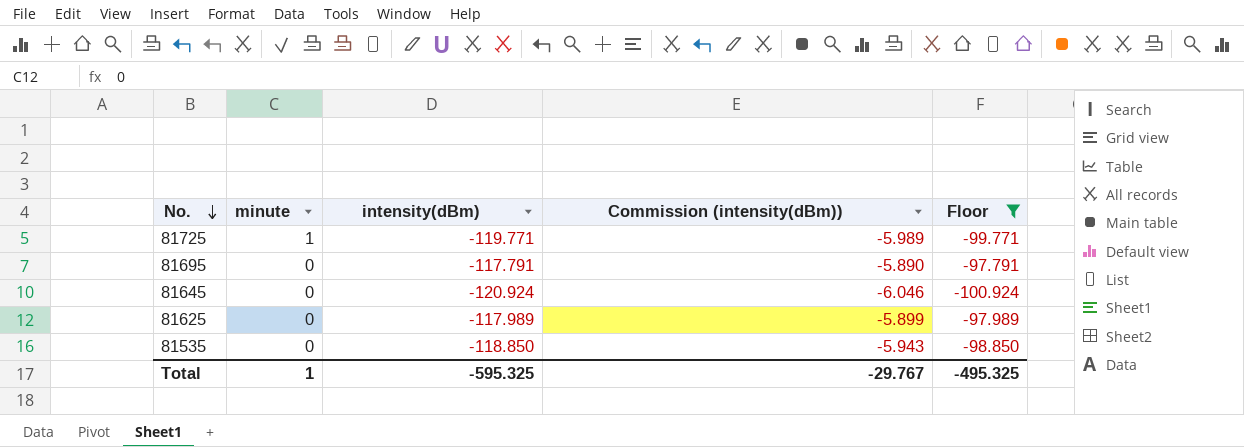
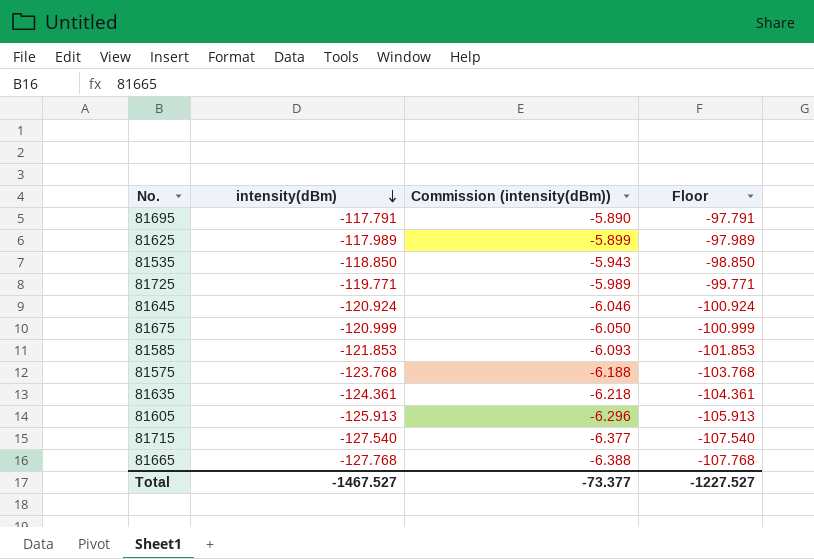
filter: Floor >= -100.924 -> none
row order: No. descending -> intensity(dBm) descending
column minute | position: 2 -> none
Total | intensity(dBm): -595.325 -> -1467.527
Total | Commission (intensity(dBm)): -29.767 -> -73.377
Total | Floor: -495.325 -> -1227.527

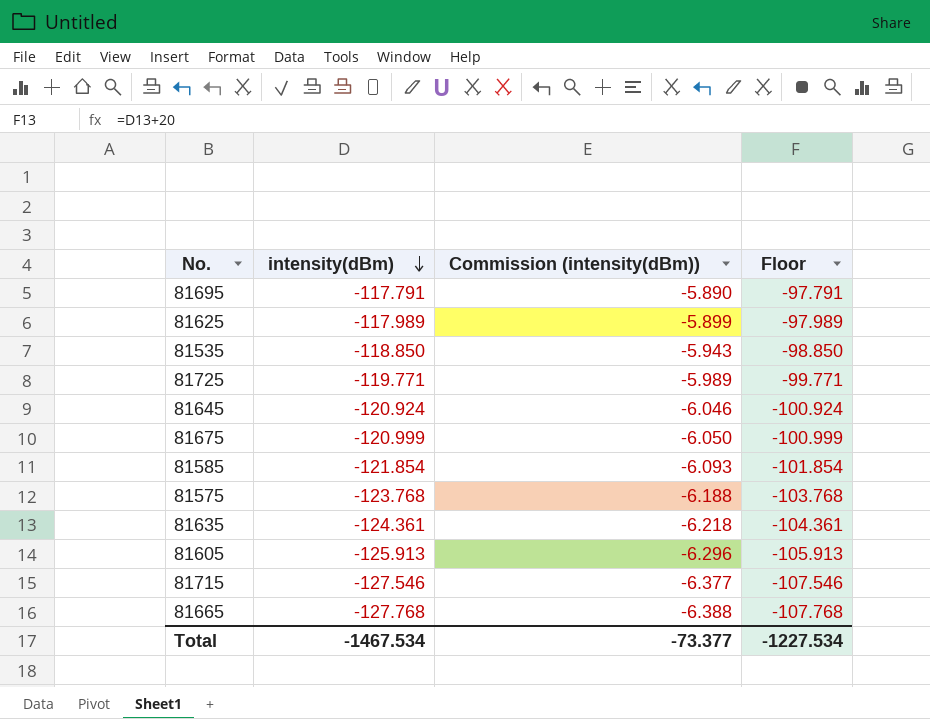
81585 | intensity(dBm): -121.853 -> -121.854
81585 | Floor: -101.853 -> -101.854
81715 | intensity(dBm): -127.540 -> -127.546
81715 | Floor: -107.540 -> -107.546
Total | intensity(dBm): -1467.527 -> -1467.534
Total | Floor: -1227.527 -> -1227.534

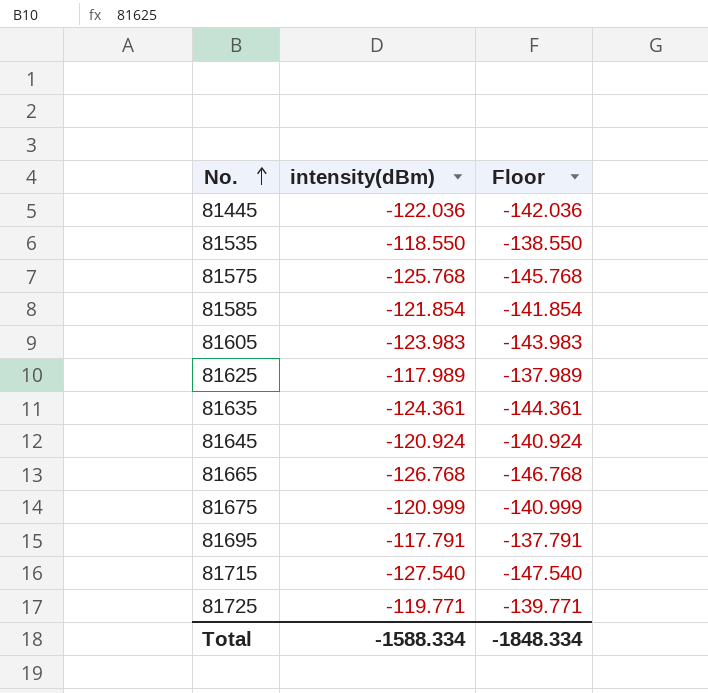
row order: intensity(dBm) descending -> No. ascending
column Commission (intensity(dBm)) | formula: [intensity(dBm)] * 0.05 -> none
column Floor | formula: [intensity(dBm)] + 20 -> [intensity(dBm)] - 20
row 81445: none -> -122.036 | -142.036
81535 | intensity(dBm): -118.850 -> -118.550
81575 | intensity(dBm): -123.768 -> -125.768
81605 | intensity(dBm): -125.913 -> -123.983
81665 | intensity(dBm): -127.768 -> -126.768
81715 | intensity(dBm): -127.546 -> -127.540
Total | intensity(dBm): -1467.534 -> -1588.334
Total | Floor: -1227.534 -> -1848.334

